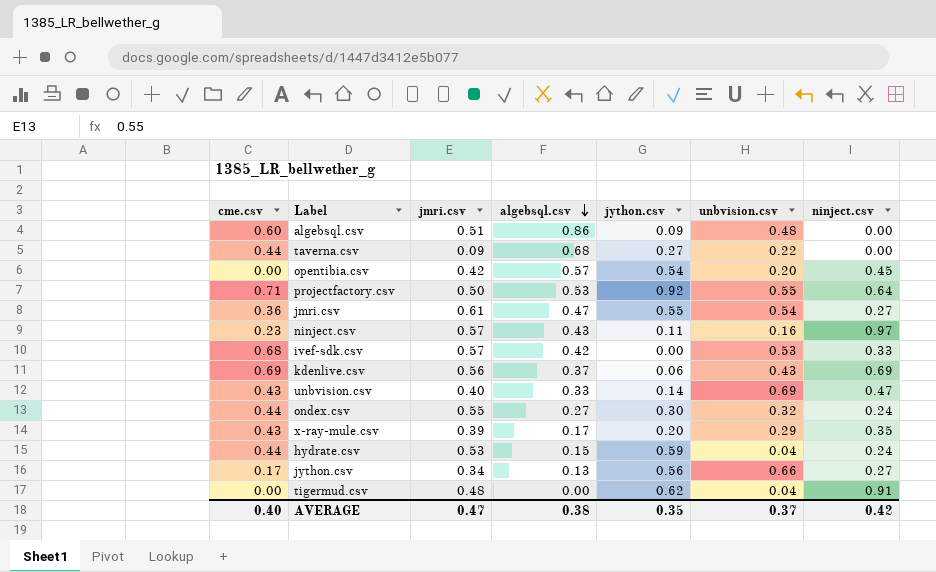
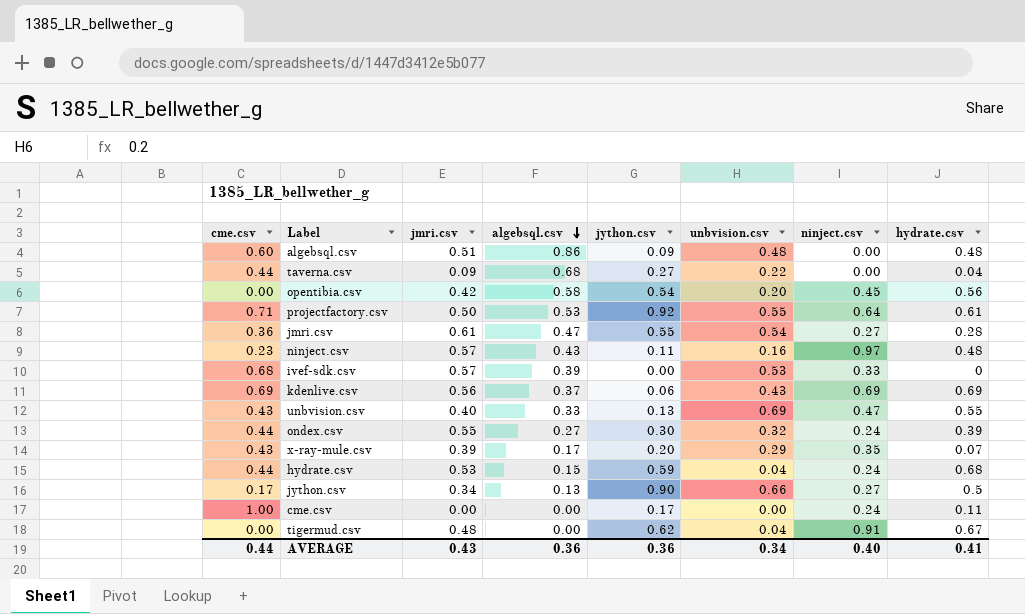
column hydrate.csv | position: none -> 8
opentibia.csv | algebsql.csv: 0.57 -> 0.58
ivef-sdk.csv | algebsql.csv: 0.42 -> 0.39
unbvision.csv | jython.csv: 0.14 -> 0.13
jython.csv | jython.csv: 0.56 -> 0.90
row cme.csv: none -> 1.00 | 0.00 | 0.00 | 0.17 | 0.00 | 0.24 | 0.11
AVERAGE | cme.csv: 0.40 -> 0.44
AVERAGE | jmri.csv: 0.47 -> 0.43
AVERAGE | algebsql.csv: 0.38 -> 0.36
AVERAGE | jython.csv: 0.35 -> 0.36
AVERAGE | unbvision.csv: 0.37 -> 0.34
AVERAGE | ninject.csv: 0.42 -> 0.40

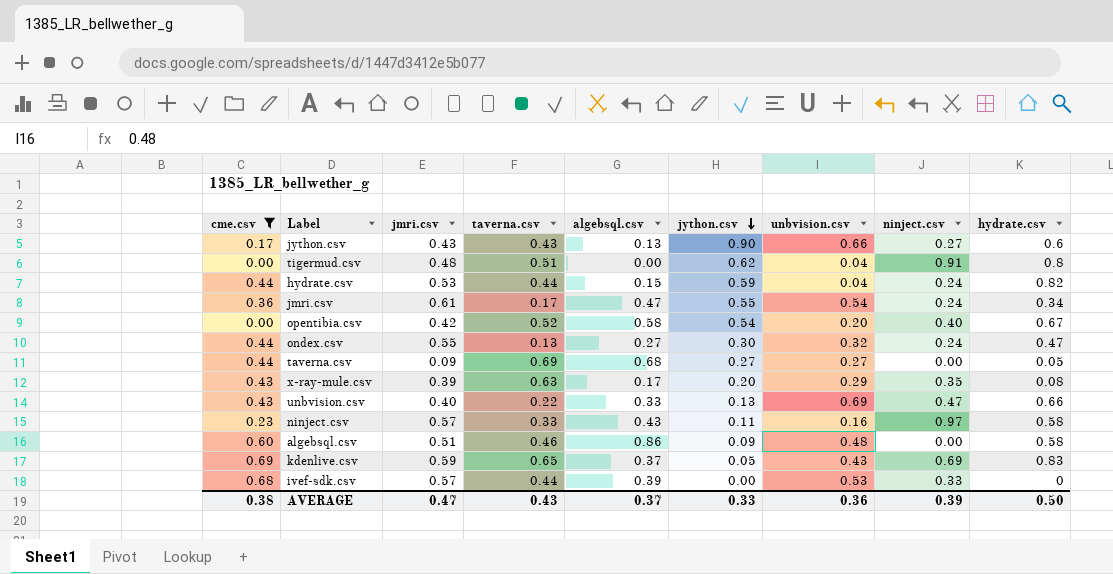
filter: none -> cme.csv <= 0.69
row order: algebsql.csv descending -> jython.csv descending
column taverna.csv | position: none -> 4
jython.csv | jmri.csv: 0.34 -> 0.43
jython.csv | hydrate.csv: 0.5 -> 0.6
tigermud.csv | hydrate.csv: 0.67 -> 0.8
hydrate.csv | hydrate.csv: 0.68 -> 0.82
jmri.csv | ninject.csv: 0.27 -> 0.24
jmri.csv | hydrate.csv: 0.28 -> 0.34
opentibia.csv | ninject.csv: 0.45 -> 0.40
opentibia.csv | hydrate.csv: 0.56 -> 0.67
ondex.csv | hydrate.csv: 0.39 -> 0.47
taverna.csv | unbvision.csv: 0.22 -> 0.27
taverna.csv | hydrate.csv: 0.04 -> 0.05
x-ray-mule.csv | hydrate.csv: 0.07 -> 0.08
unbvision.csv | hydrate.csv: 0.55 -> 0.66
ninject.csv | hydrate.csv: 0.48 -> 0.58
algebsql.csv | hydrate.csv: 0.48 -> 0.58
kdenlive.csv | jmri.csv: 0.56 -> 0.59
kdenlive.csv | jython.csv: 0.06 -> 0.05
kdenlive.csv | hydrate.csv: 0.69 -> 0.83
AVERAGE | cme.csv: 0.44 -> 0.38
AVERAGE | jmri.csv: 0.43 -> 0.47
AVERAGE | algebsql.csv: 0.36 -> 0.37
AVERAGE | jython.csv: 0.36 -> 0.33
AVERAGE | unbvision.csv: 0.34 -> 0.36
AVERAGE | ninject.csv: 0.40 -> 0.39
AVERAGE | hydrate.csv: 0.41 -> 0.50

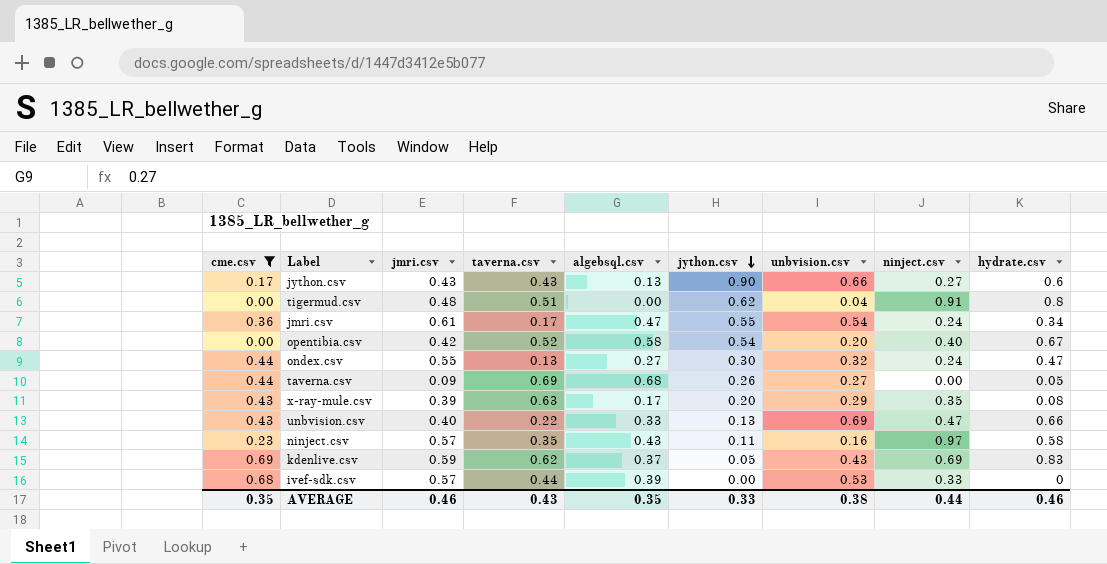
row hydrate.csv: 0.44 | 0.53 | 0.44 | 0.15 | 0.59 | 0.04 | 0.24 | 0.82 -> none
row algebsql.csv: 0.60 | 0.51 | 0.46 | 0.86 | 0.09 | 0.48 | 0.00 | 0.58 -> none
taverna.csv | jython.csv: 0.27 -> 0.26
ninject.csv | taverna.csv: 0.33 -> 0.35
kdenlive.csv | taverna.csv: 0.65 -> 0.62
AVERAGE | cme.csv: 0.38 -> 0.35
AVERAGE | jmri.csv: 0.47 -> 0.46
AVERAGE | algebsql.csv: 0.37 -> 0.35
AVERAGE | unbvision.csv: 0.36 -> 0.38
AVERAGE | ninject.csv: 0.39 -> 0.44
AVERAGE | hydrate.csv: 0.50 -> 0.46

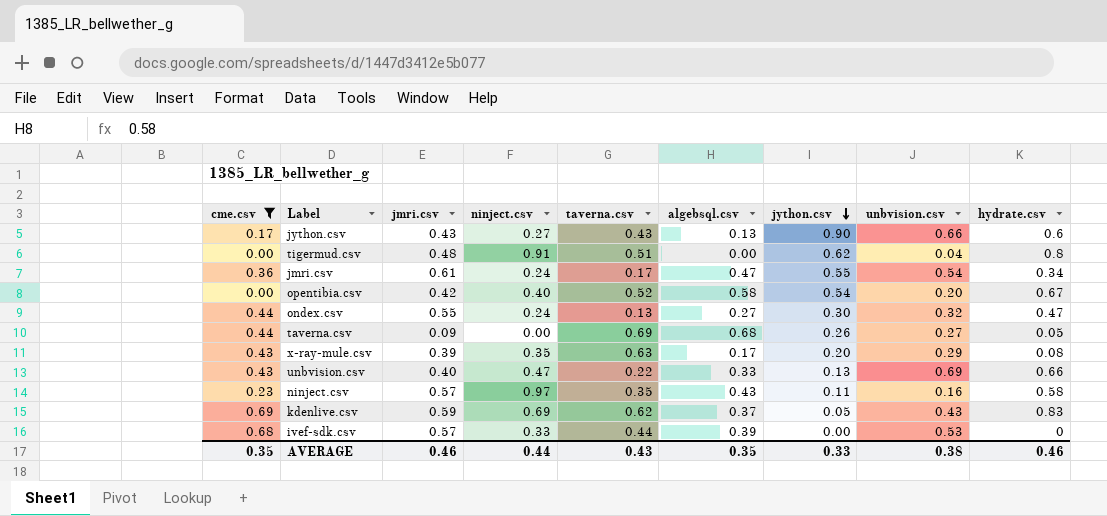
column ninject.csv | position: 8 -> 4

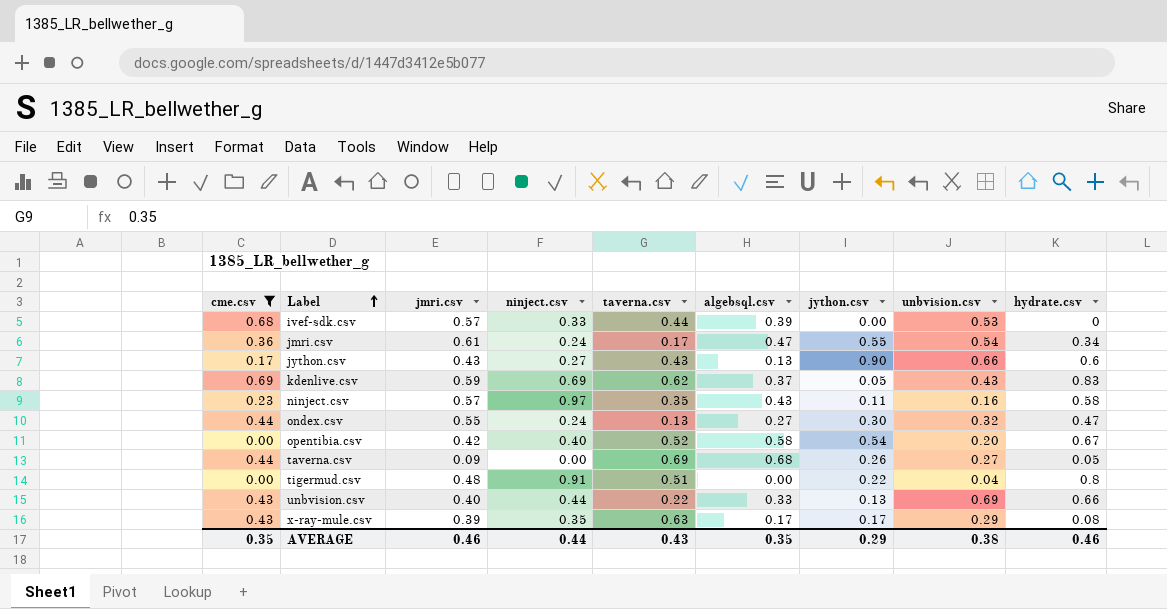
row order: jython.csv descending -> Label ascending
tigermud.csv | jython.csv: 0.62 -> 0.22
unbvision.csv | ninject.csv: 0.47 -> 0.44
x-ray-mule.csv | jython.csv: 0.20 -> 0.17
AVERAGE | jython.csv: 0.33 -> 0.29

